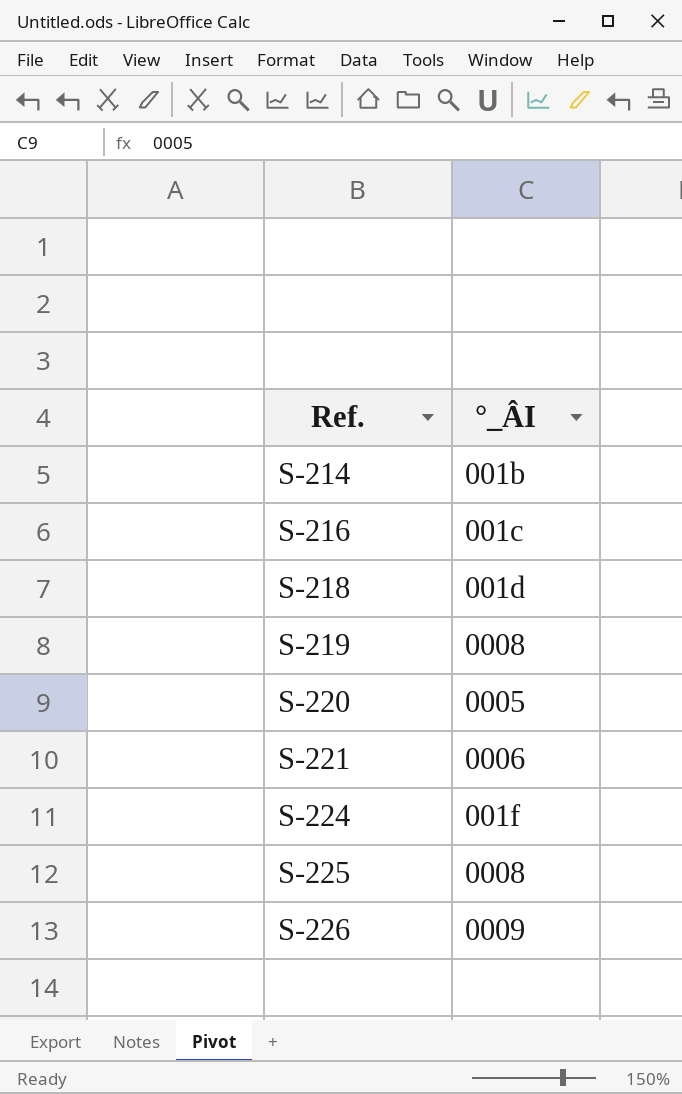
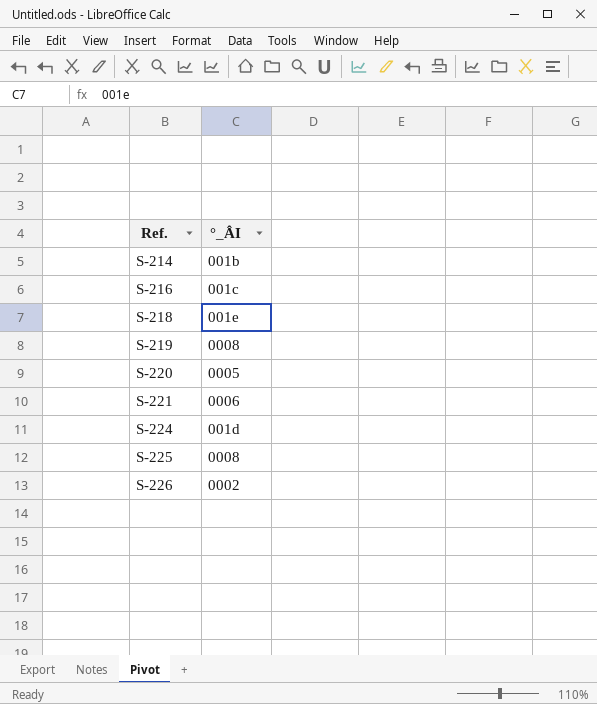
S-218 | °_ÂI: 001d -> 001e
S-224 | °_ÂI: 001f -> 001d
S-226 | °_ÂI: 0009 -> 0002

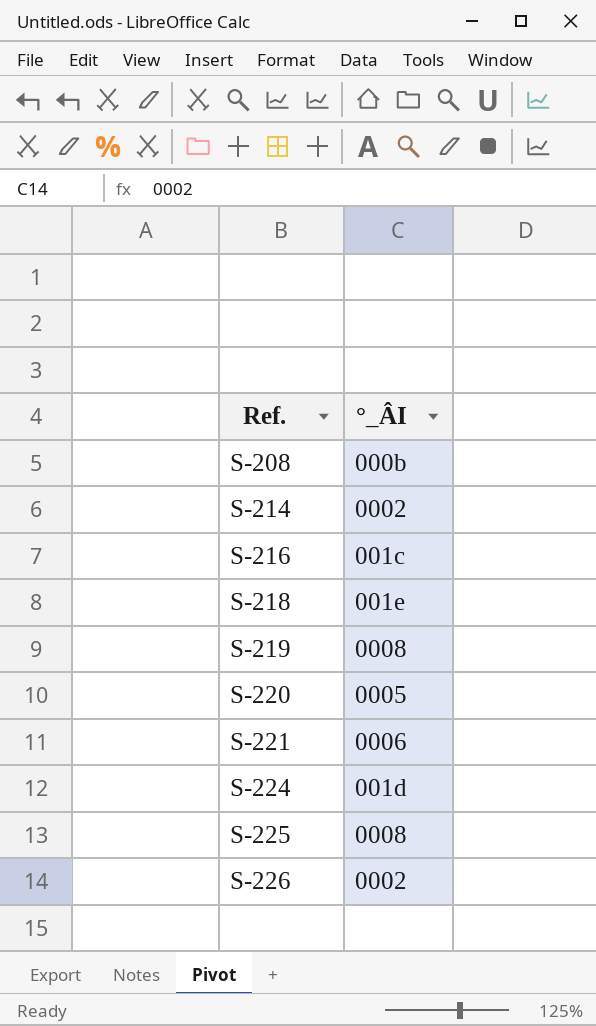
row S-208: none -> 000b
S-214 | °_ÂI: 001b -> 0002

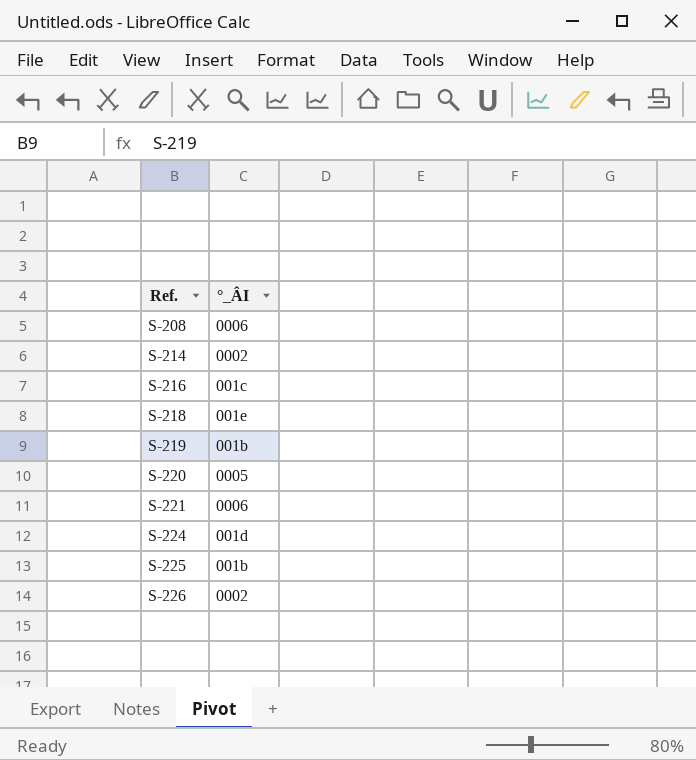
S-208 | °_ÂI: 000b -> 0006
S-219 | °_ÂI: 0008 -> 001b
S-225 | °_ÂI: 0008 -> 001b

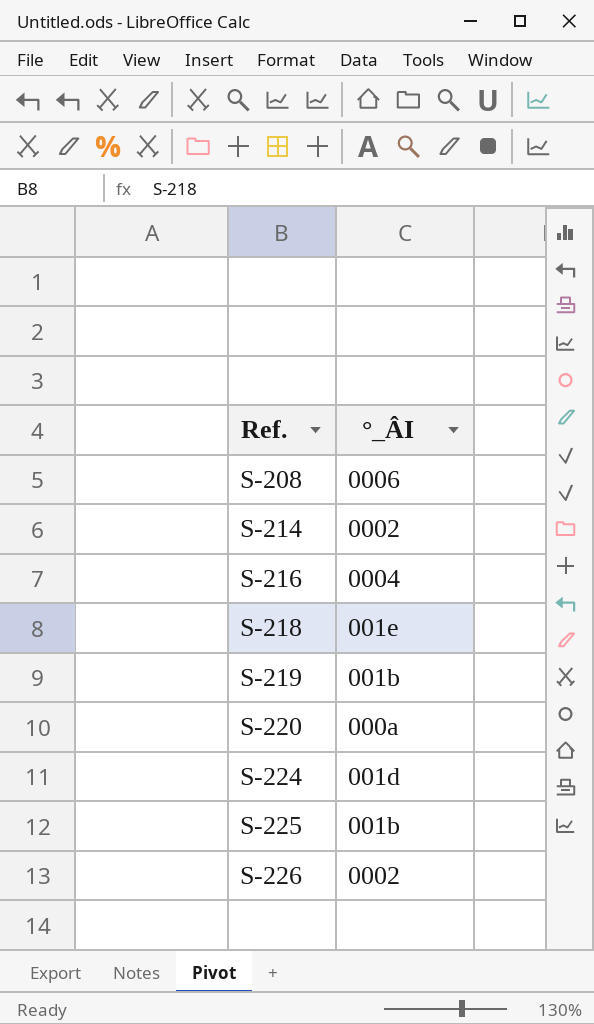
row S-221: 0006 -> none
S-216 | °_ÂI: 001c -> 0004
S-220 | °_ÂI: 0005 -> 000a

